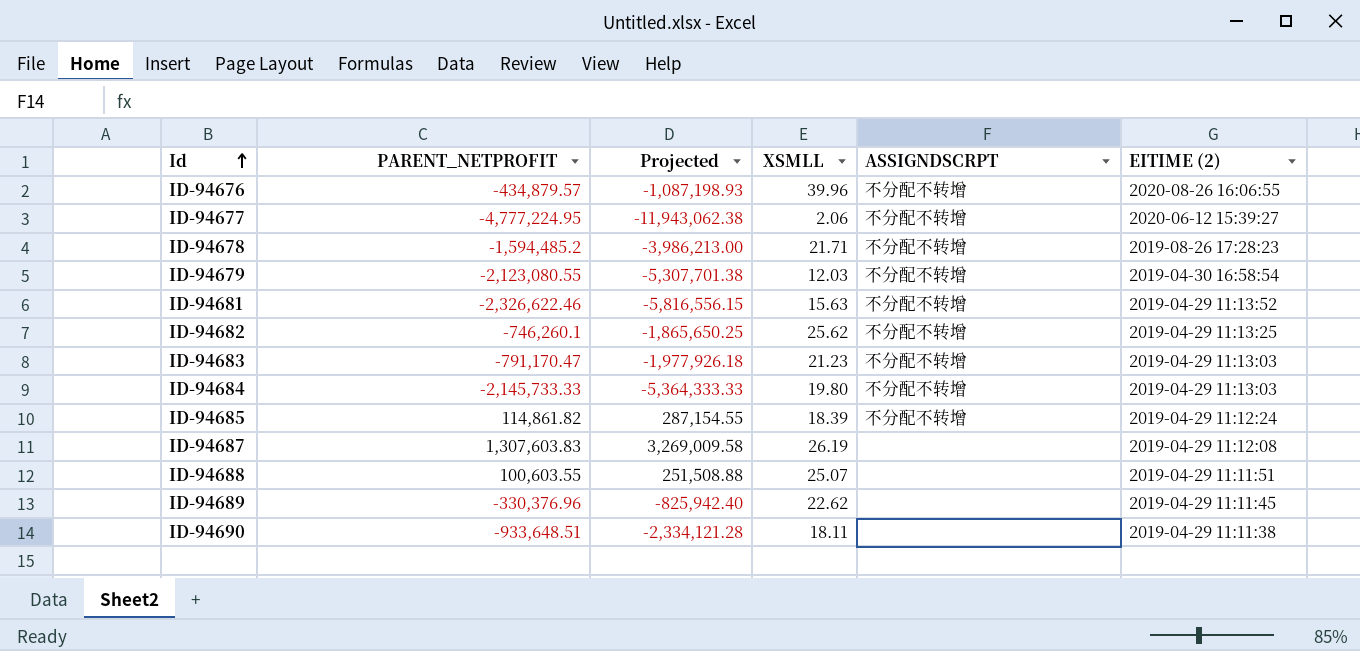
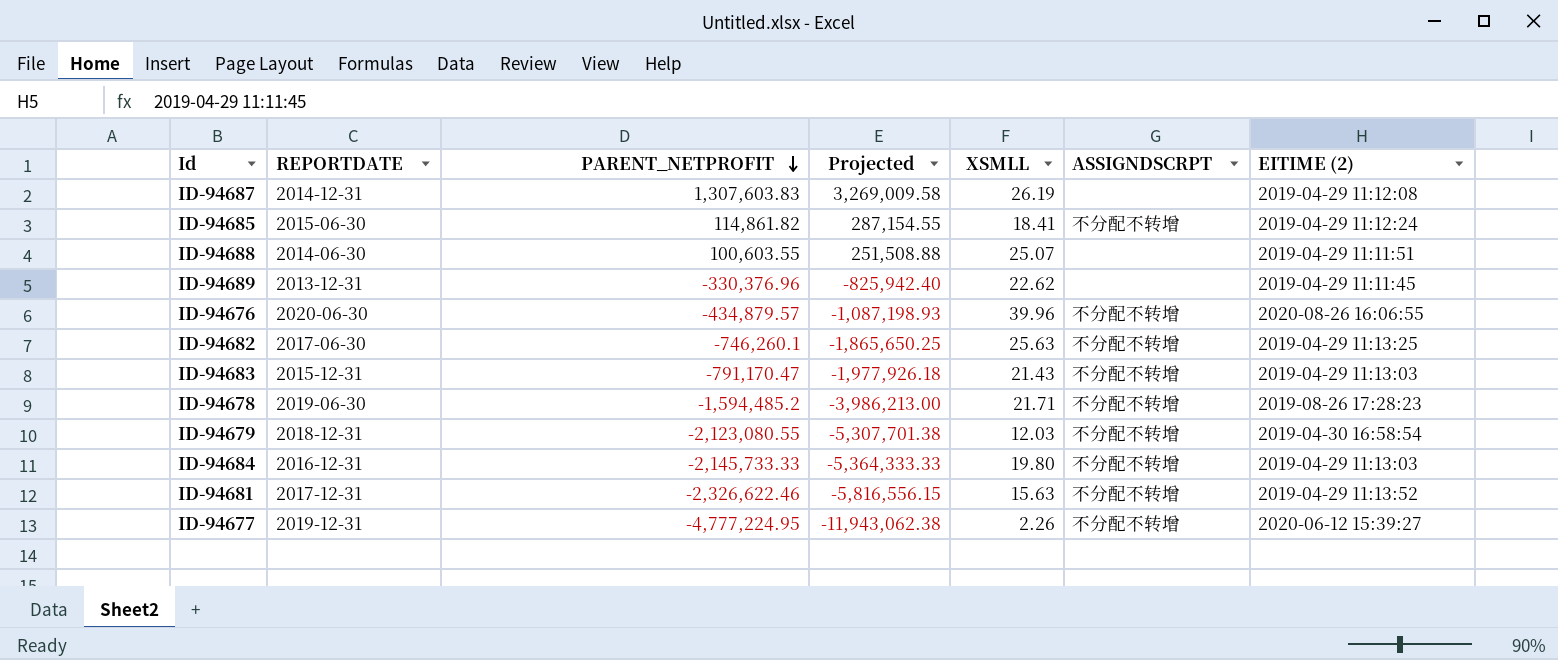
row order: Id ascending -> PARENT_NETPROFIT descending
column REPORTDATE | position: none -> 2
row ID-94690: -933,648.51 | -2,334,121.28 | 18.11 | none | 2019-04-29 11:11:38 -> none
ID-94685 | XSMLL: 18.39 -> 18.41
ID-94682 | XSMLL: 25.62 -> 25.63
ID-94683 | XSMLL: 21.23 -> 21.43
ID-94677 | XSMLL: 2.06 -> 2.26

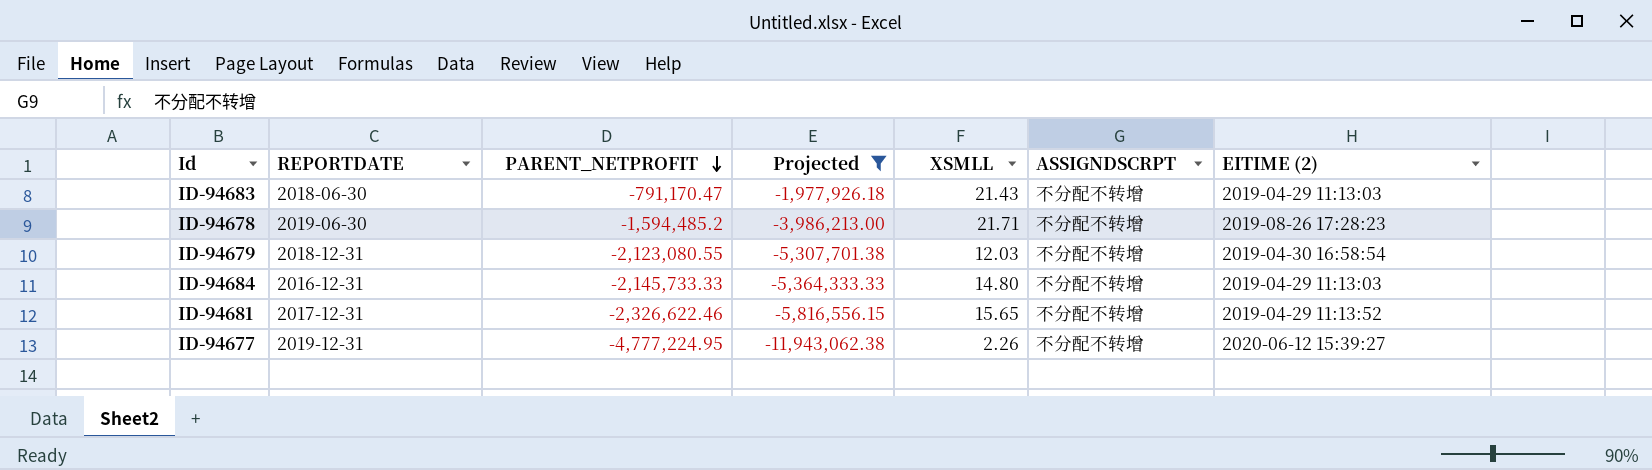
filter: none -> Projected <= -1,977,926.18
ID-94683 | REPORTDATE: 2015-12-31 -> 2018-06-30
ID-94684 | XSMLL: 19.80 -> 14.80
ID-94681 | XSMLL: 15.63 -> 15.65

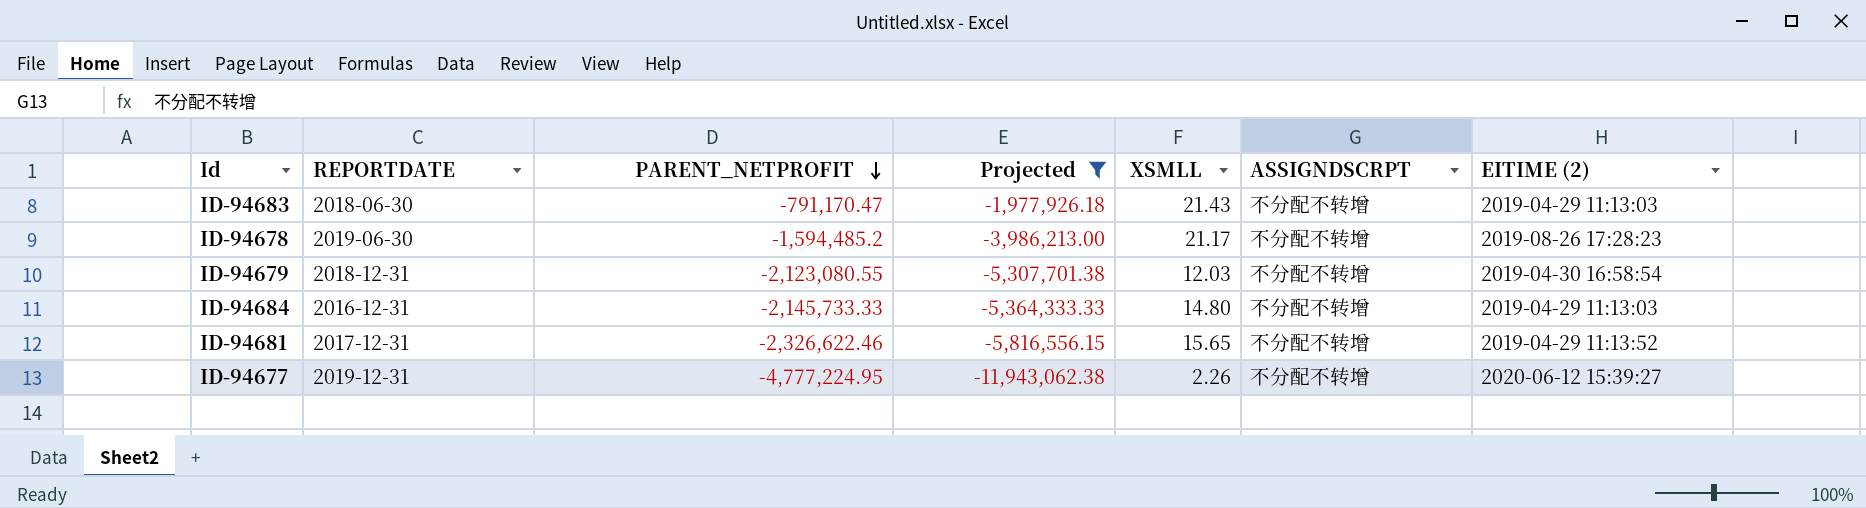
ID-94678 | XSMLL: 21.71 -> 21.17

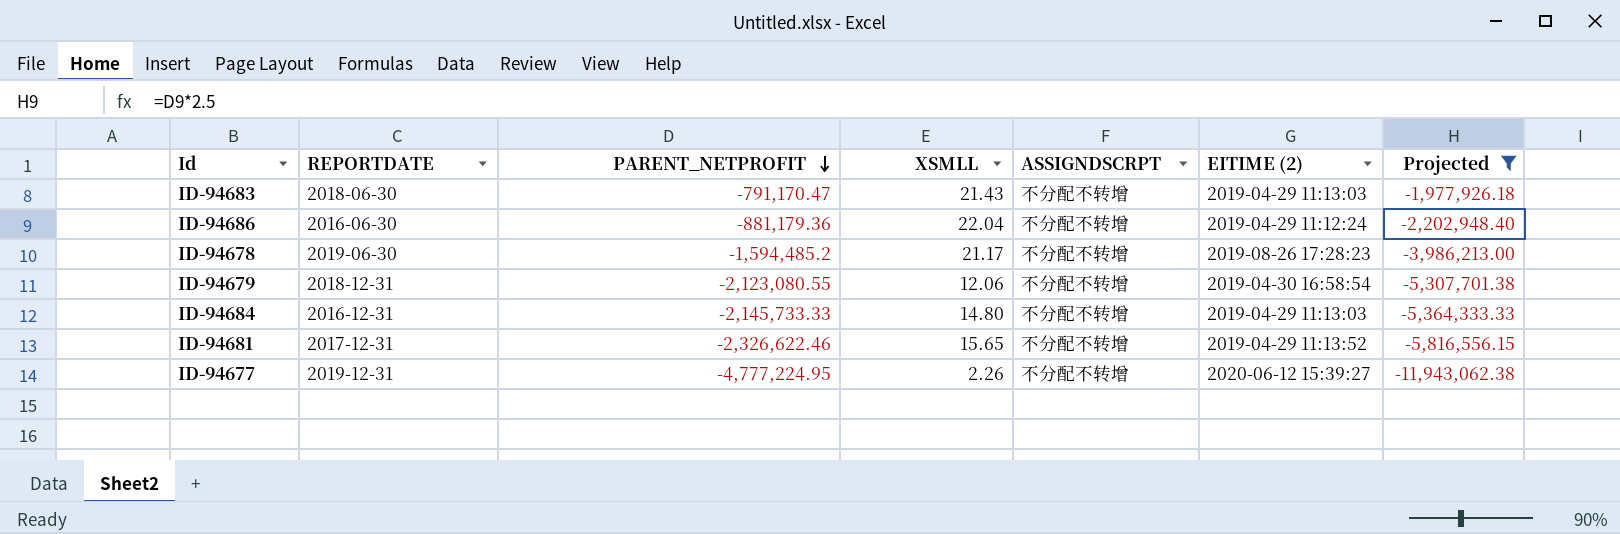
column Projected | position: 4 -> 7
row ID-94686: none -> 2016-06-30 | -881,179.36 | 22.04 | 不分配不转增 | 2019-04-29 11:12:24 | -2,202,948.40
ID-94679 | XSMLL: 12.03 -> 12.06

